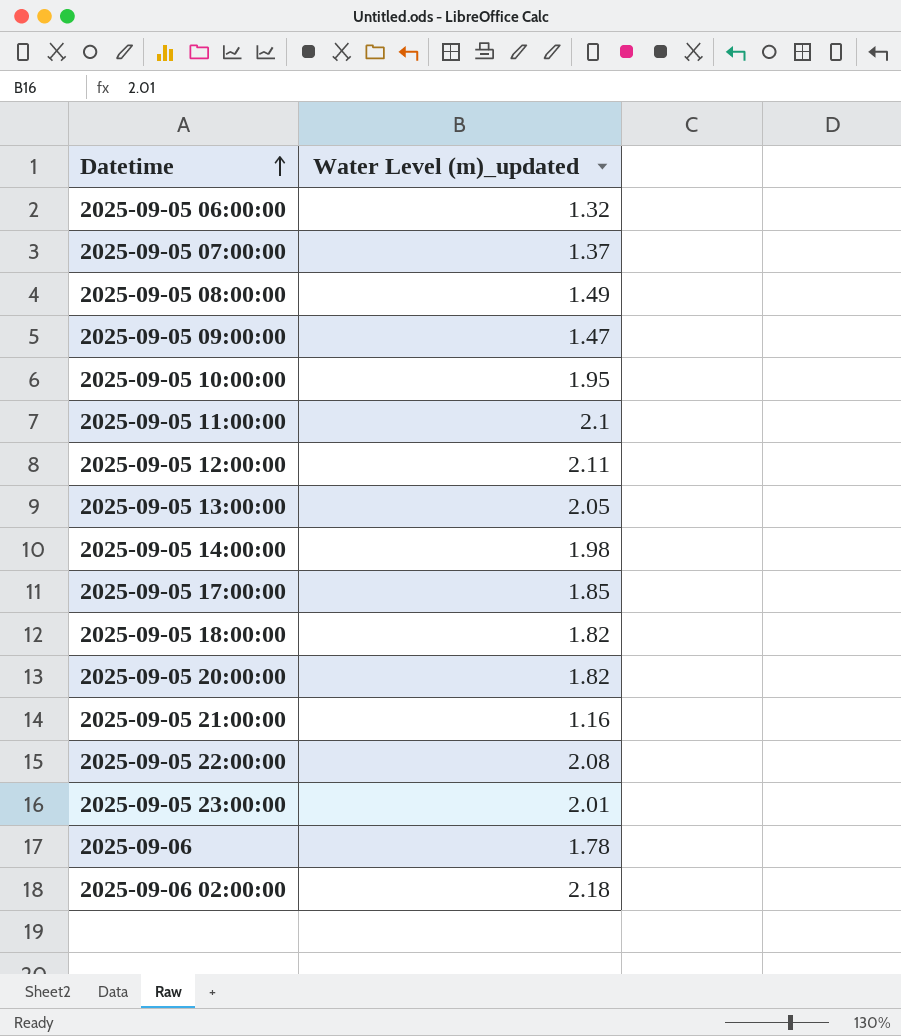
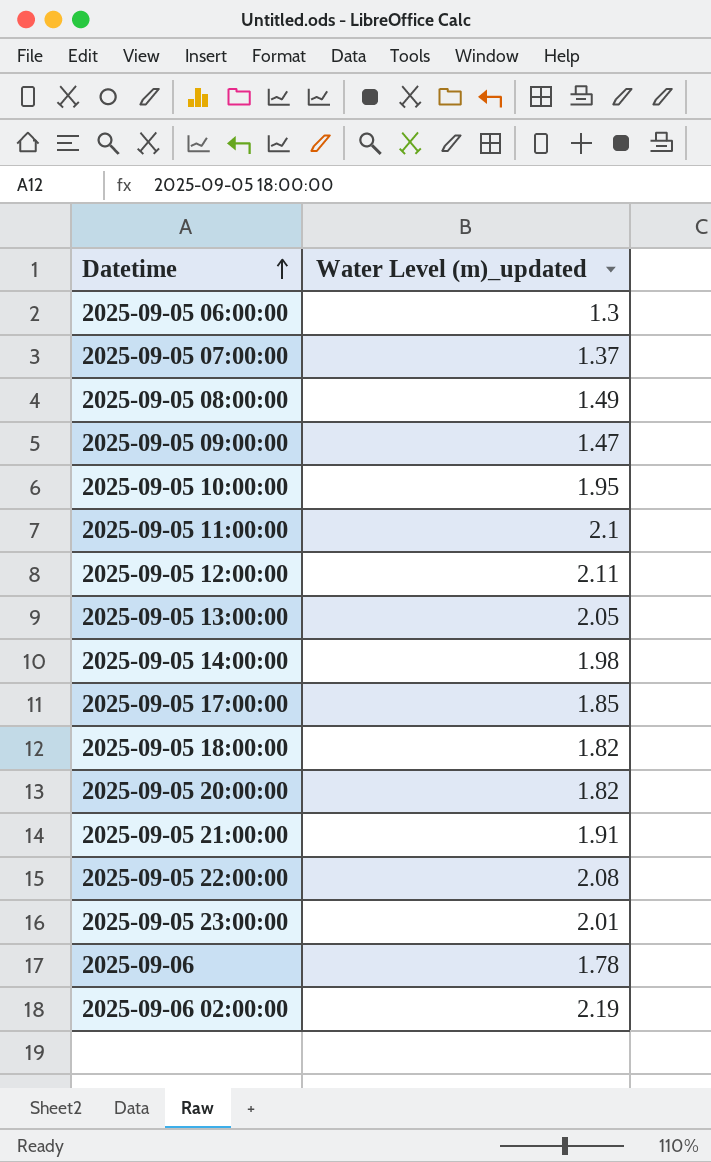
2025-09-05 06:00:00 | Water Level (m)_updated: 1.32 -> 1.3
2025-09-05 21:00:00 | Water Level (m)_updated: 1.16 -> 1.91
2025-09-06 02:00:00 | Water Level (m)_updated: 2.18 -> 2.19

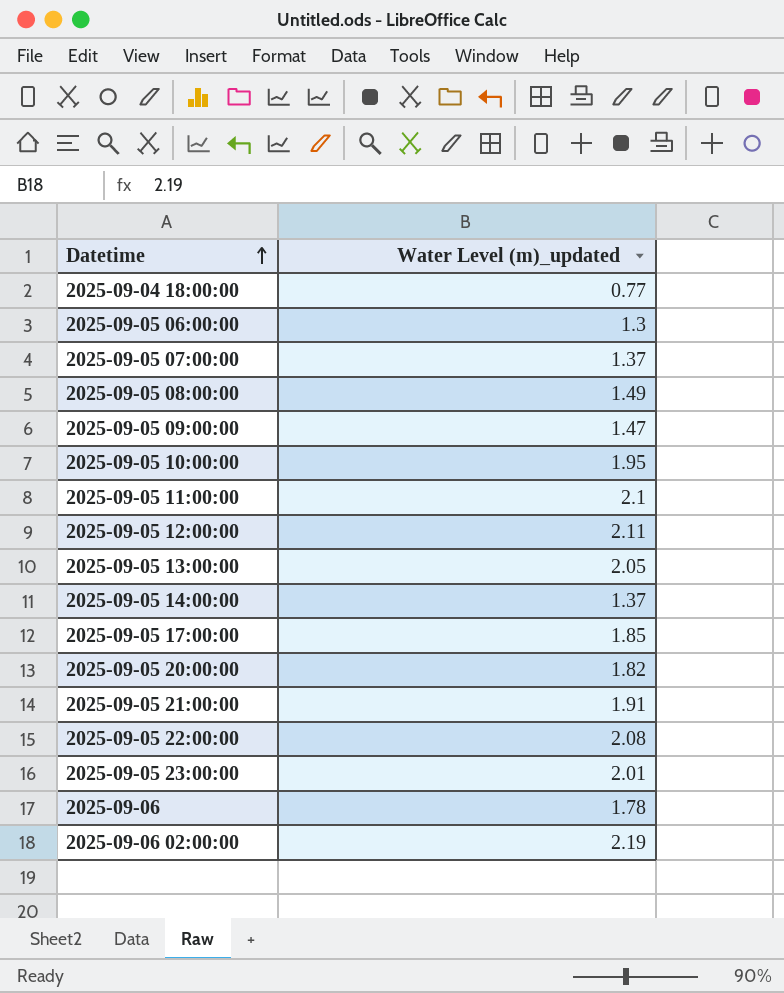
row 2025-09-05 18:00:00: 1.82 -> none
row 2025-09-04 18:00:00: none -> 0.77
2025-09-05 14:00:00 | Water Level (m)_updated: 1.98 -> 1.37

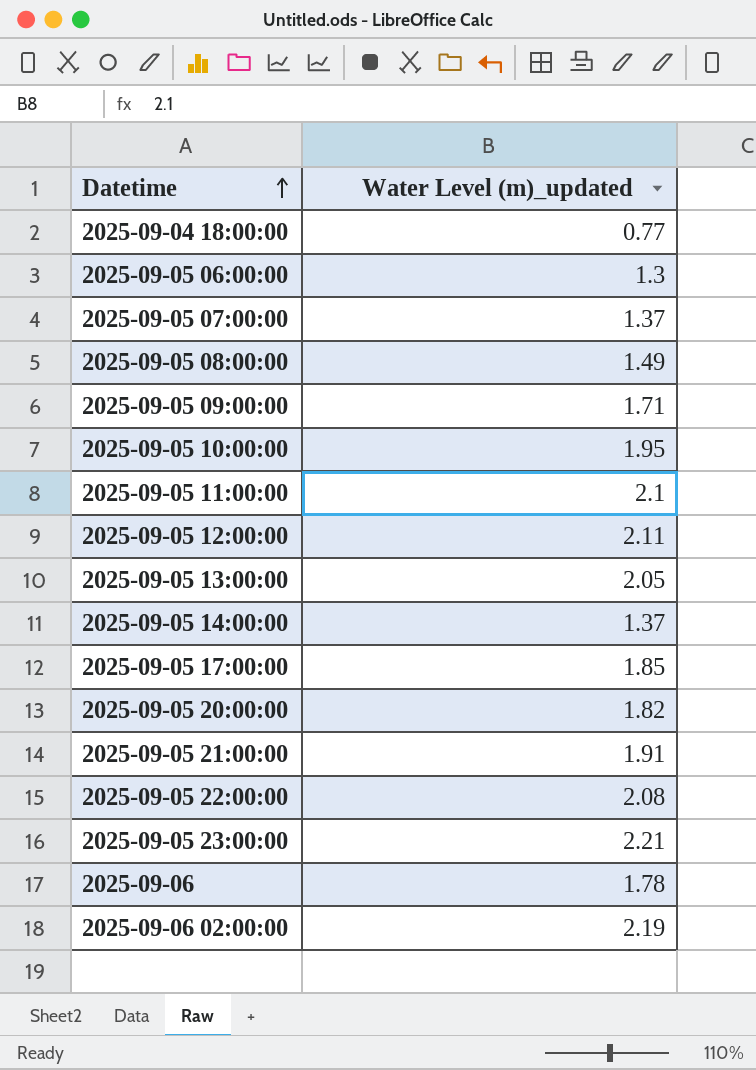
2025-09-05 09:00:00 | Water Level (m)_updated: 1.47 -> 1.71
2025-09-05 23:00:00 | Water Level (m)_updated: 2.01 -> 2.21

